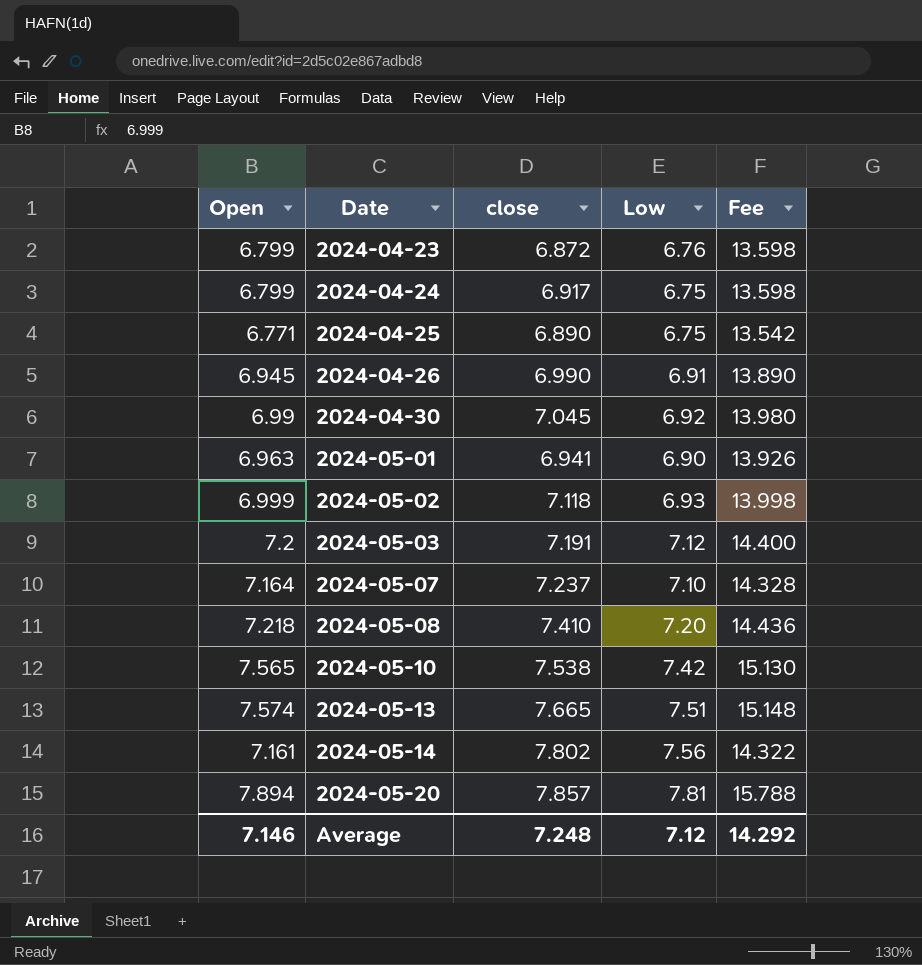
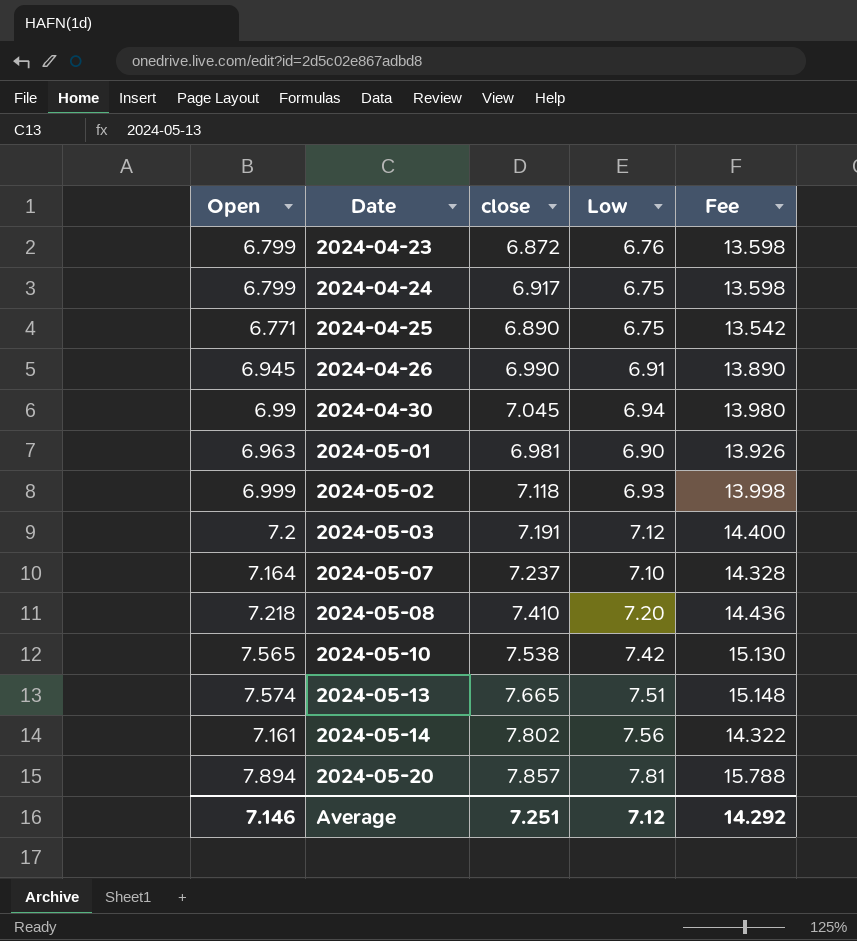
2024-04-30 | Low: 6.92 -> 6.94
2024-05-01 | close: 6.941 -> 6.981
Average | close: 7.248 -> 7.251

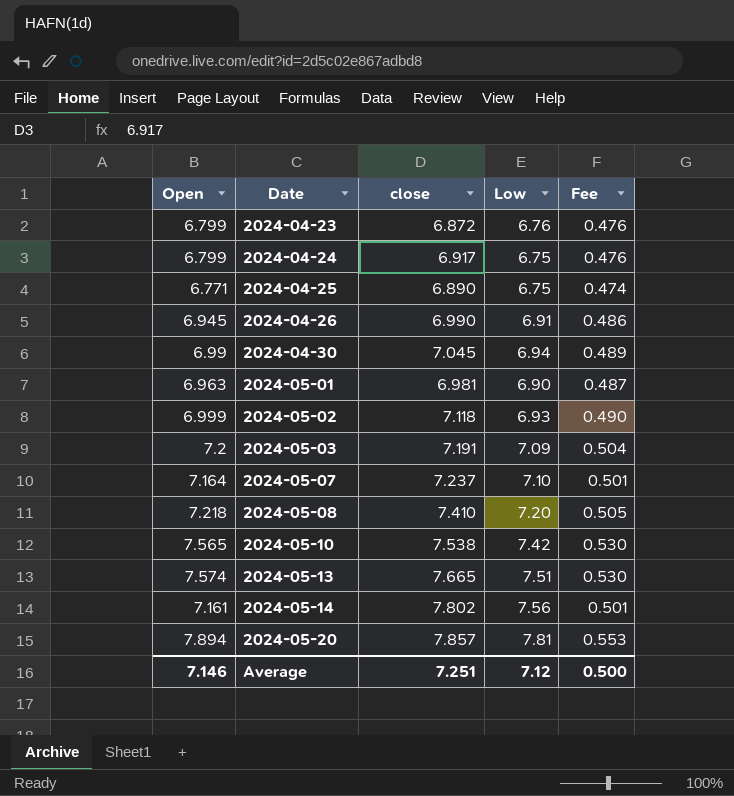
column Fee | formula: [Open] * 2 -> [Open] * 0.07
2024-05-03 | Low: 7.12 -> 7.09
Average | Fee: 14.292 -> 0.500

